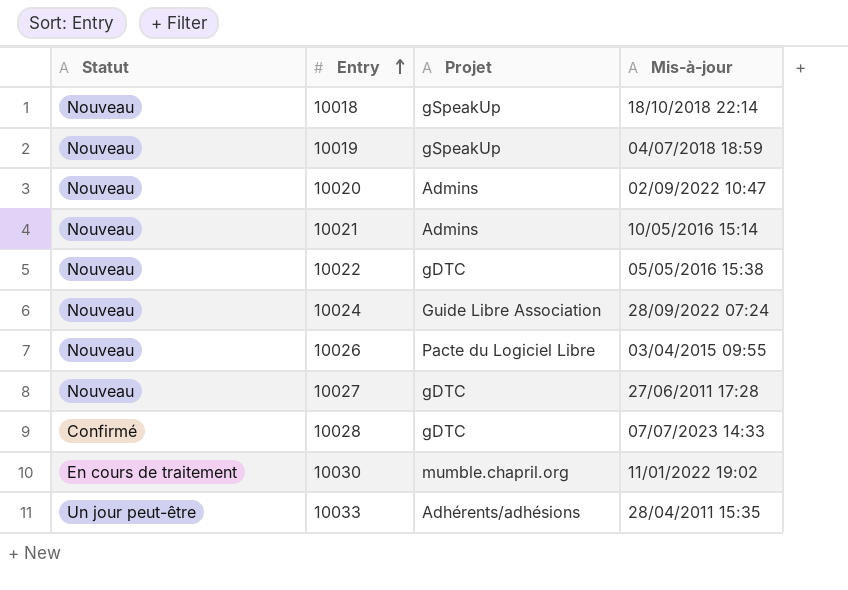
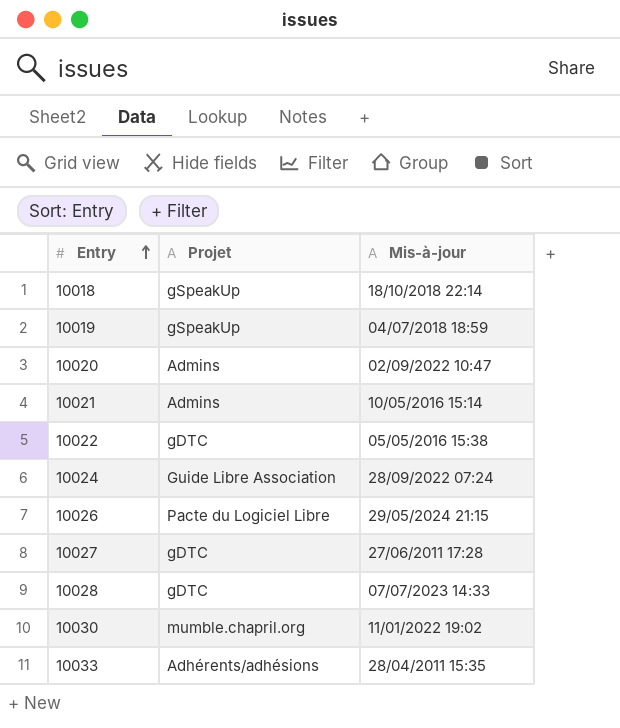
column Statut | position: 1 -> none
10026 | Mis-à-jour: 03/04/2015 09:55 -> 29/05/2024 21:15

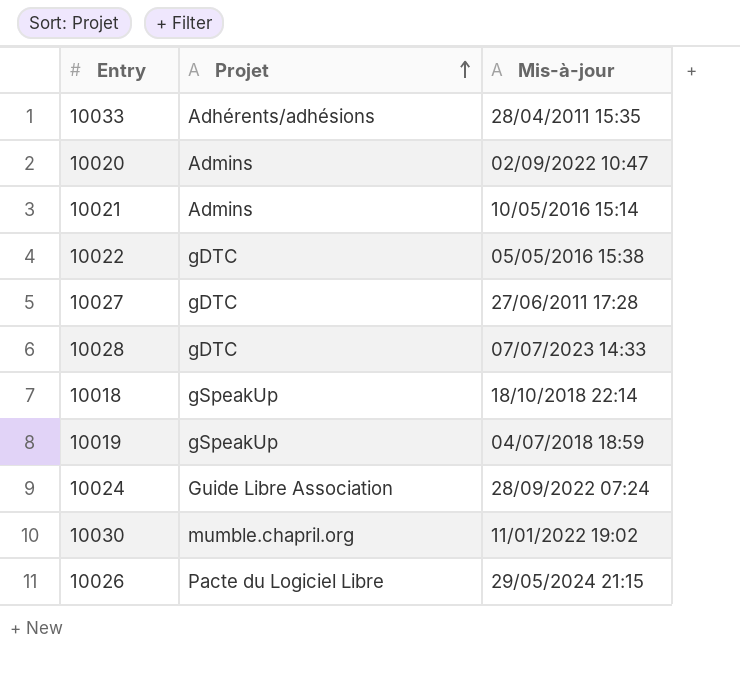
row order: Entry ascending -> Projet ascending

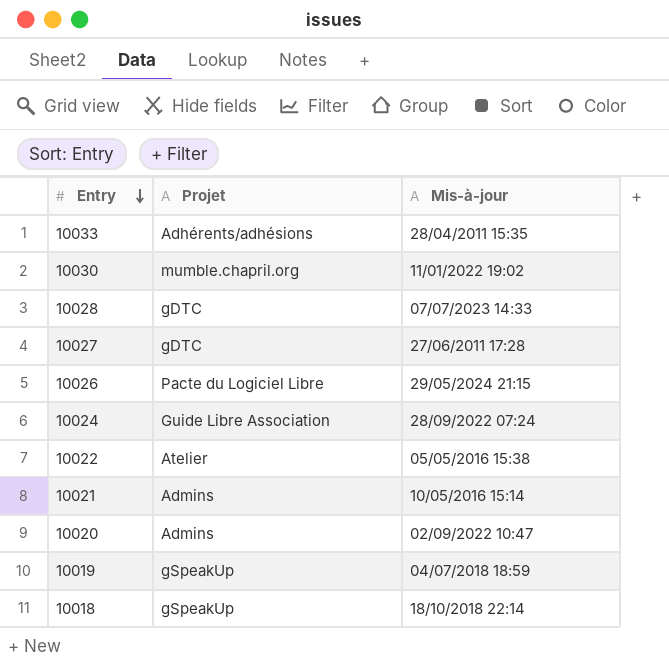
row order: Projet ascending -> Entry descending
10022 | Projet: gDTC -> Atelier

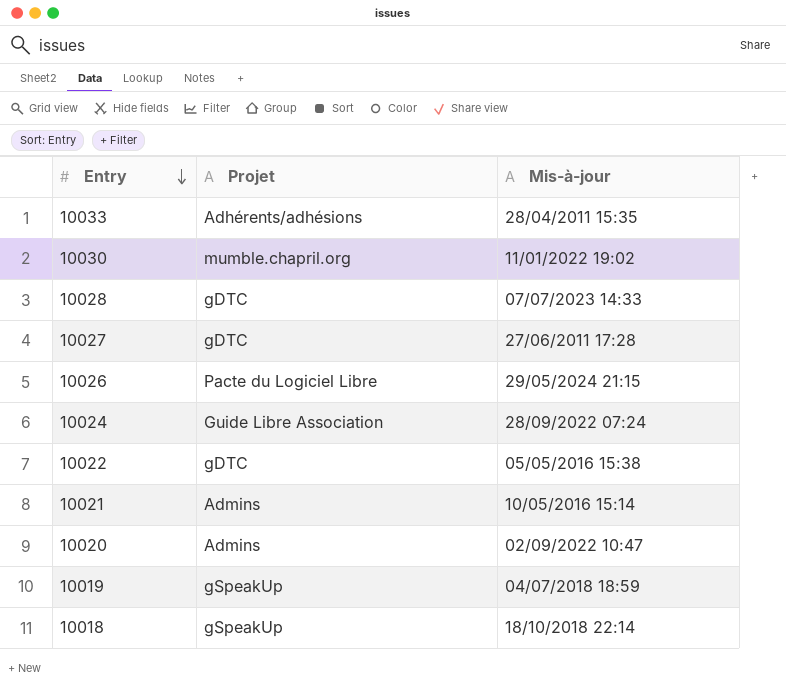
10022 | Projet: Atelier -> gDTC

